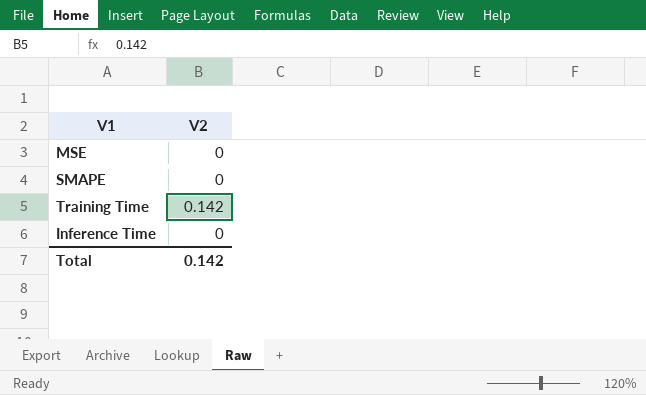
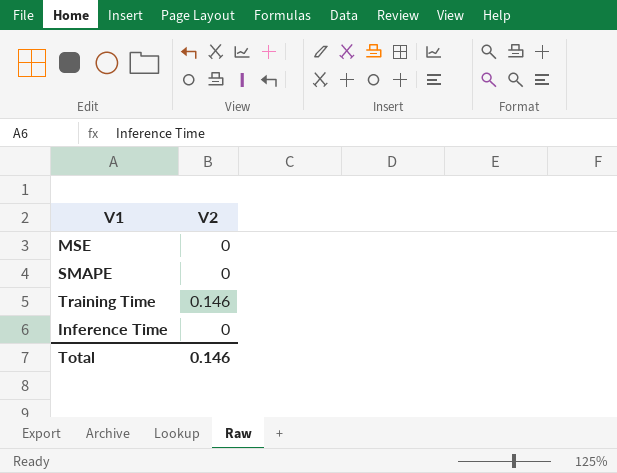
Training Time | V2: 0.142 -> 0.146
Total | V2: 0.142 -> 0.146

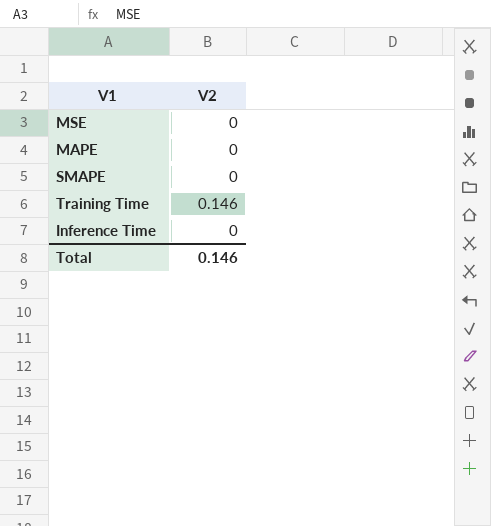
row MAPE: none -> 0

